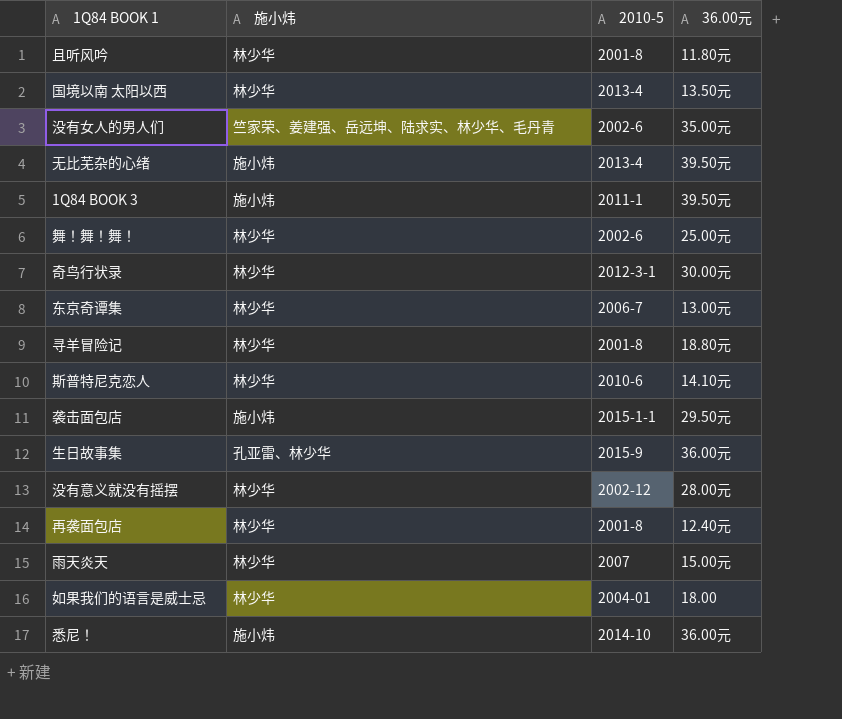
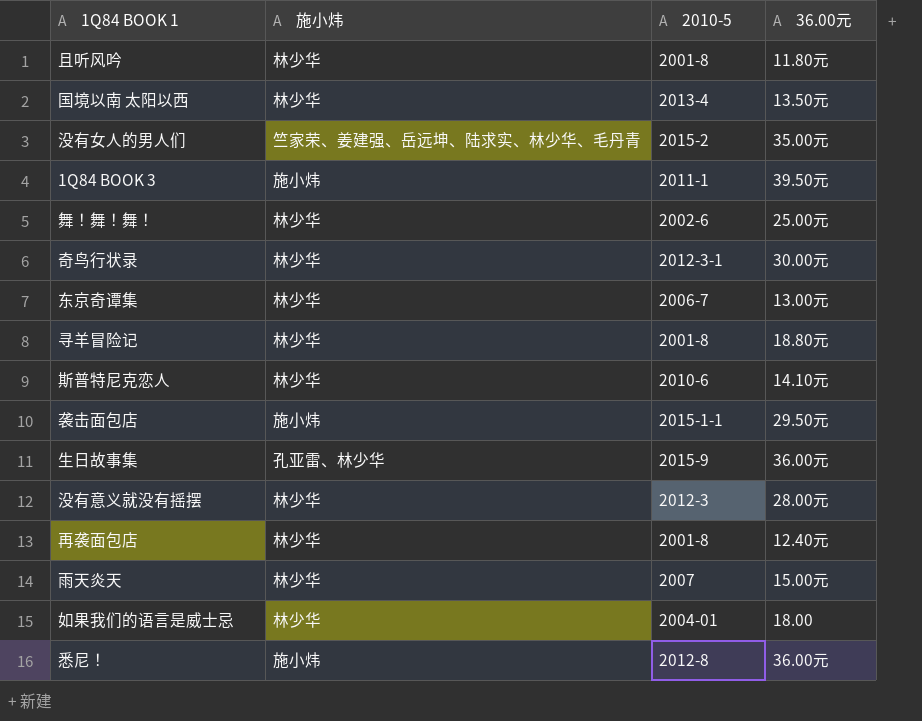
row 无比芜杂的心绪: 施小炜 | 2013-4 | 39.50元 -> none
没有女人的男人们 | 2010-5: 2002-6 -> 2015-2
没有意义就没有摇摆 | 2010-5: 2002-12 -> 2012-3
悉尼！ | 2010-5: 2014-10 -> 2012-8

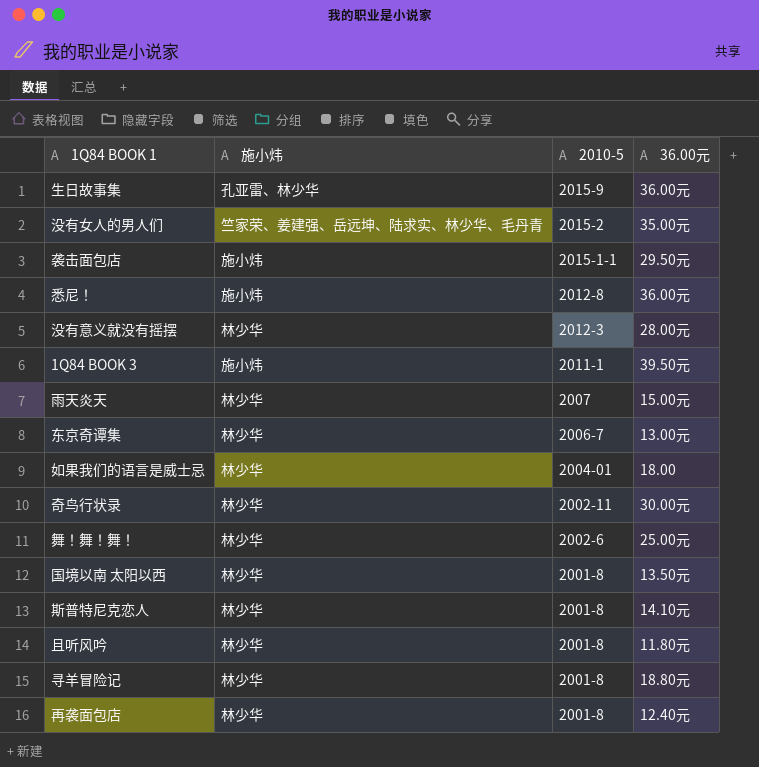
row order: none -> 2010-5 descending
奇鸟行状录 | 2010-5: 2012-3-1 -> 2002-11
国境以南 太阳以西 | 2010-5: 2013-4 -> 2001-8
斯普特尼克恋人 | 2010-5: 2010-6 -> 2001-8

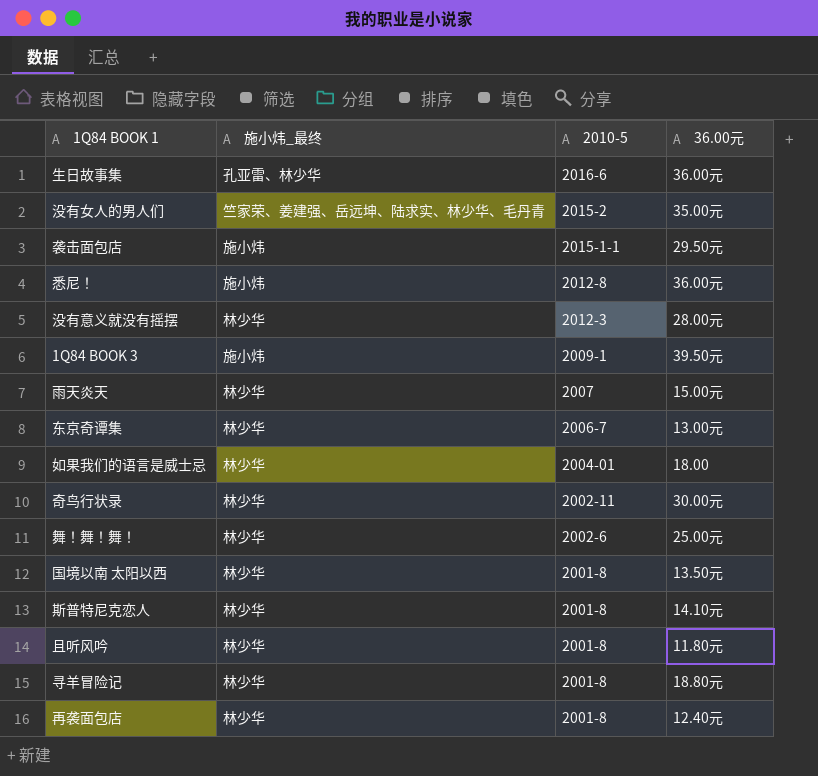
column name: 施小炜 -> 施小炜_最终
生日故事集 | 2010-5: 2015-9 -> 2016-6
1Q84 BOOK 3 | 2010-5: 2011-1 -> 2009-1

